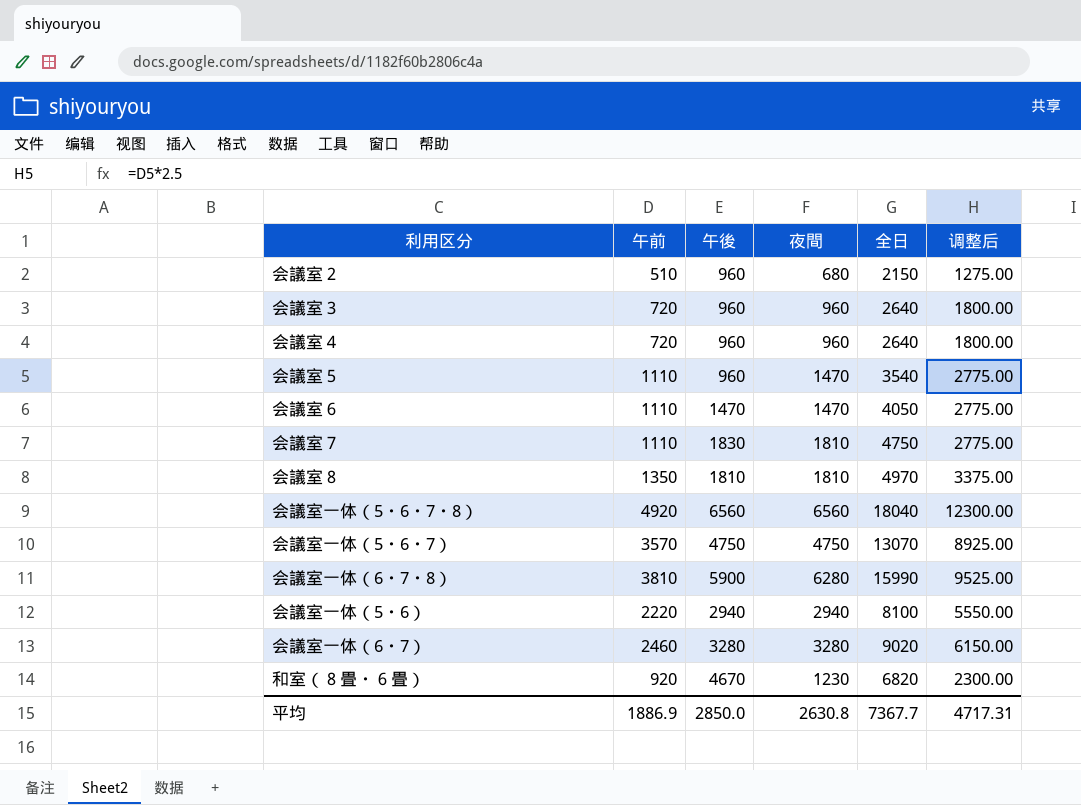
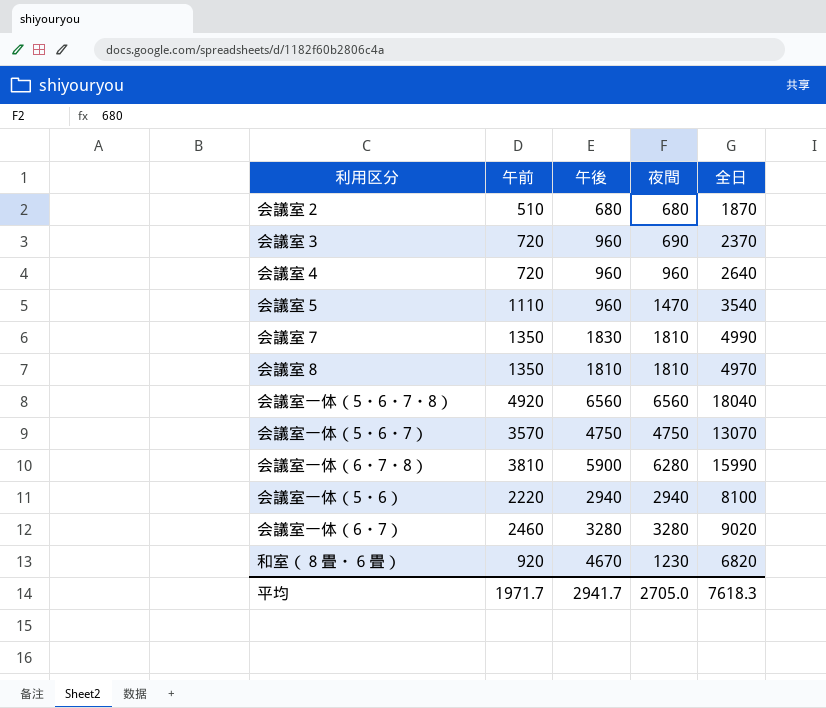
column 调整后 | formula: [午前] * 2.5 -> none
row 会議室６: 1110 | 1470 | 1470 | 4050 | 2775.00 -> none
会議室２ | 午後: 960 -> 680
会議室２ | 全日: 2150 -> 1870
会議室３ | 夜間: 960 -> 690
会議室３ | 全日: 2640 -> 2370
会議室７ | 午前: 1110 -> 1350
会議室７ | 全日: 4750 -> 4990
平均 | 午前: 1886.9 -> 1971.7
平均 | 午後: 2850.0 -> 2941.7
平均 | 夜間: 2630.8 -> 2705.0
平均 | 全日: 7367.7 -> 7618.3

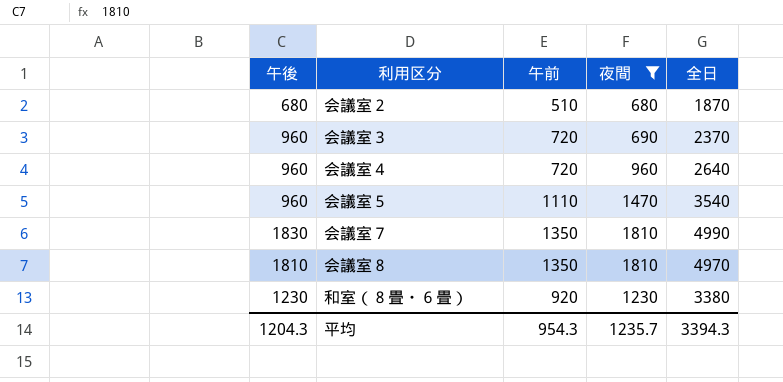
filter: none -> 夜間 <= 1810
column 午後 | position: 3 -> 1
和室（８畳・６畳） | 午後: 4670 -> 1230
和室（８畳・６畳） | 全日: 6820 -> 3380
平均 | 午後: 2941.7 -> 1204.3
平均 | 午前: 1971.7 -> 954.3
平均 | 夜間: 2705.0 -> 1235.7
平均 | 全日: 7618.3 -> 3394.3

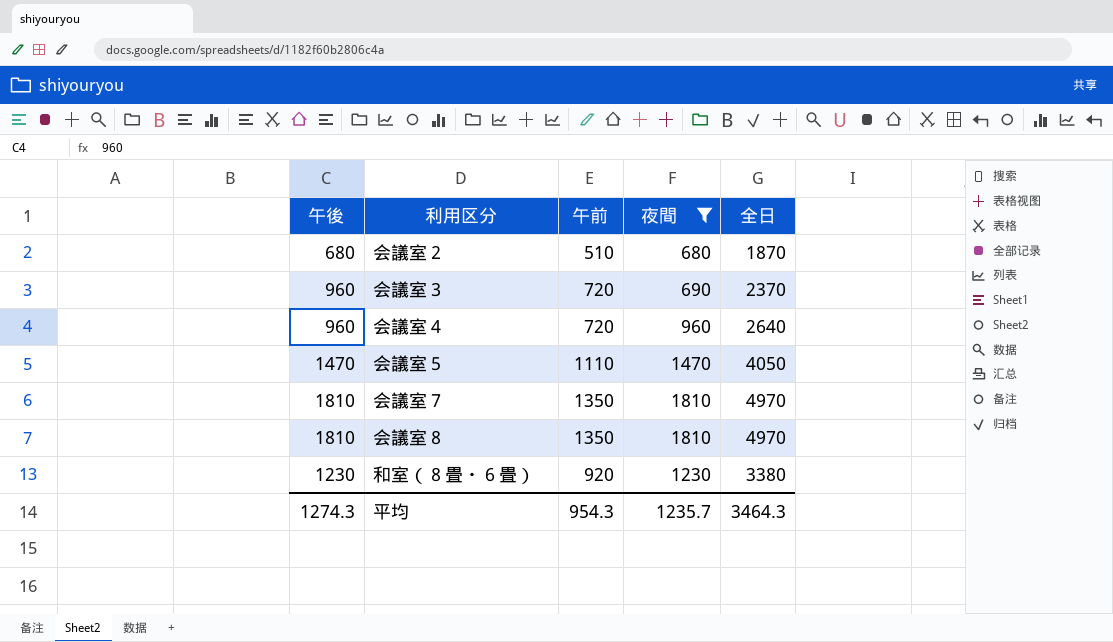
会議室５ | 午後: 960 -> 1470
会議室５ | 全日: 3540 -> 4050
会議室７ | 午後: 1830 -> 1810
会議室７ | 全日: 4990 -> 4970
平均 | 午後: 1204.3 -> 1274.3
平均 | 全日: 3394.3 -> 3464.3

